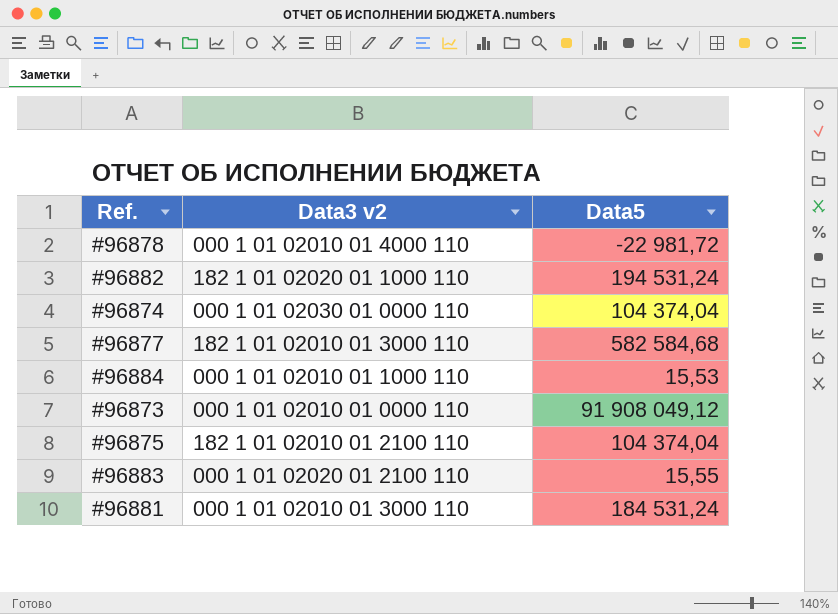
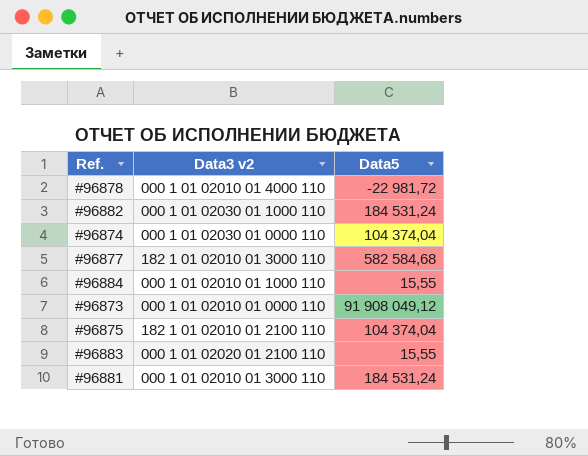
#96882 | Data3 v2: 182 1 01 02020 01 1000 110 -> 000 1 01 02030 01 1000 110
#96882 | Data5: 194 531,24 -> 184 531,24
#96884 | Data5: 15,53 -> 15,55

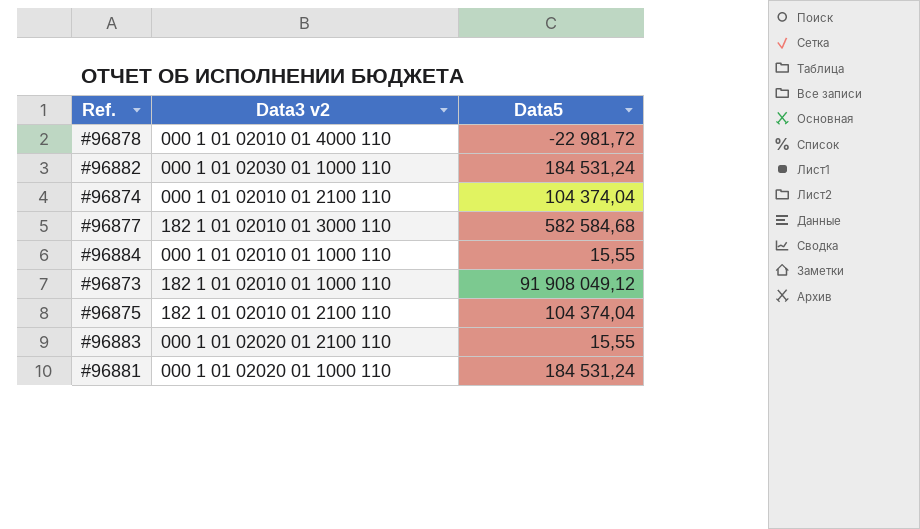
#96874 | Data3 v2: 000 1 01 02030 01 0000 110 -> 000 1 01 02010 01 2100 110
#96873 | Data3 v2: 000 1 01 02010 01 0000 110 -> 182 1 01 02010 01 1000 110
#96881 | Data3 v2: 000 1 01 02010 01 3000 110 -> 000 1 01 02020 01 1000 110

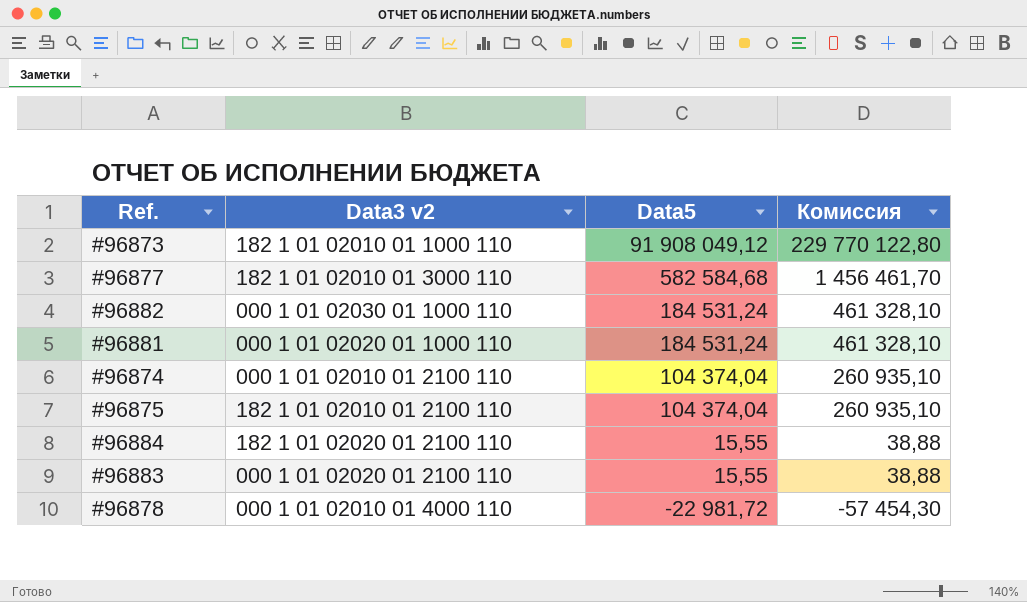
row order: none -> Data5 descending
column Комиссия | formula: none -> [Data5] * 2,5
#96884 | Data3 v2: 000 1 01 02010 01 1000 110 -> 182 1 01 02020 01 2100 110

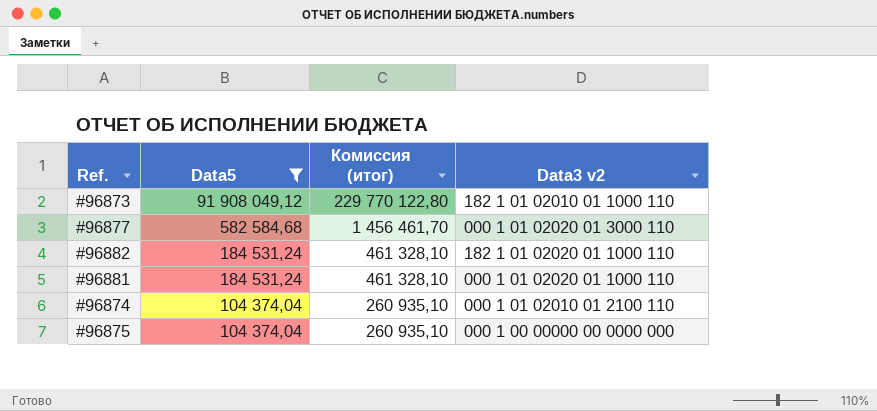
filter: none -> Data5 >= 104 374,04
column name: Комиссия -> Комиссия (итог)
column Data3 v2 | position: 2 -> 4
#96877 | Data3 v2: 182 1 01 02010 01 3000 110 -> 000 1 01 02020 01 3000 110
#96882 | Data3 v2: 000 1 01 02030 01 1000 110 -> 182 1 01 02020 01 1000 110
#96875 | Data3 v2: 182 1 01 02010 01 2100 110 -> 000 1 00 00000 00 0000 000

